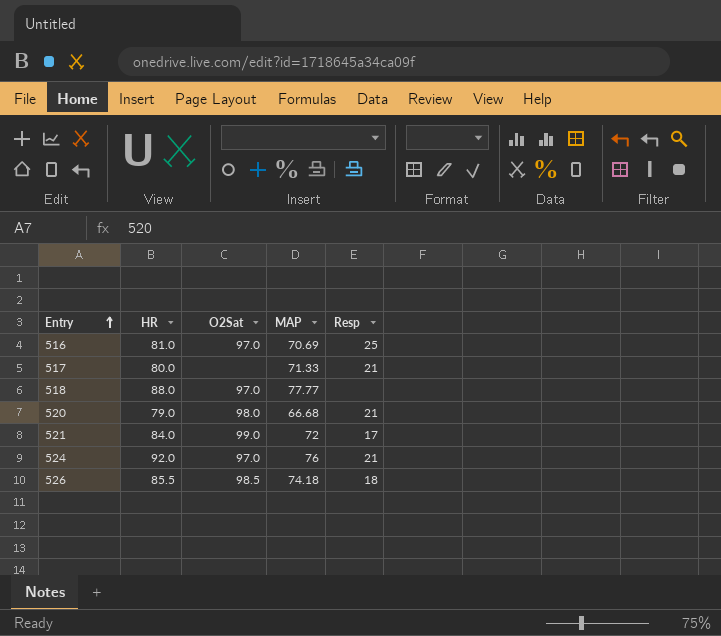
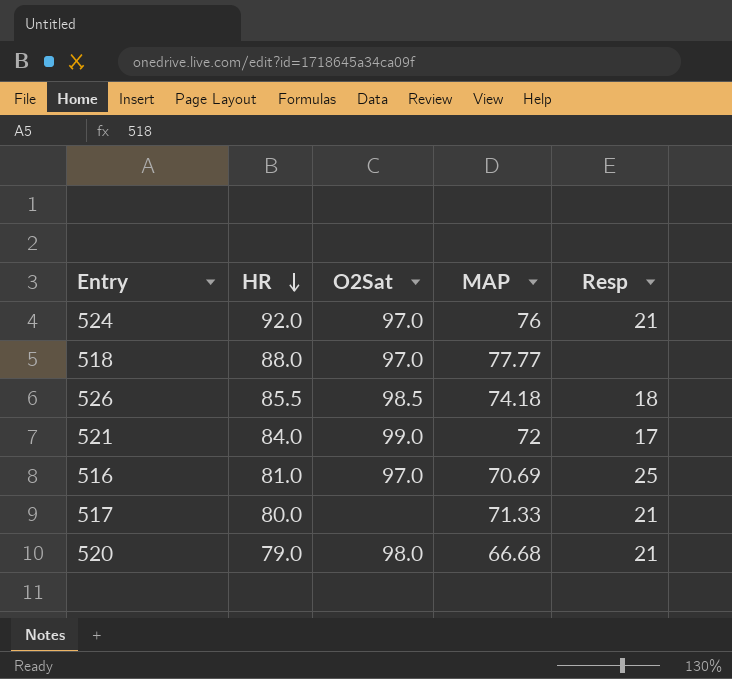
row order: Entry ascending -> HR descending

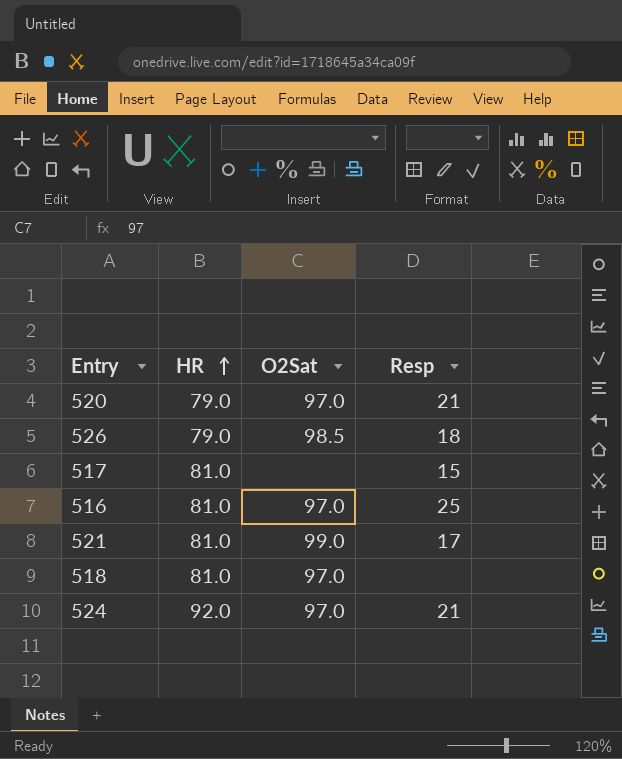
row order: HR descending -> HR ascending
column MAP | position: 4 -> none
520 | O2Sat: 98.0 -> 97.0
526 | HR: 85.5 -> 79.0
517 | HR: 80.0 -> 81.0
517 | Resp: 21 -> 15
521 | HR: 84.0 -> 81.0
518 | HR: 88.0 -> 81.0

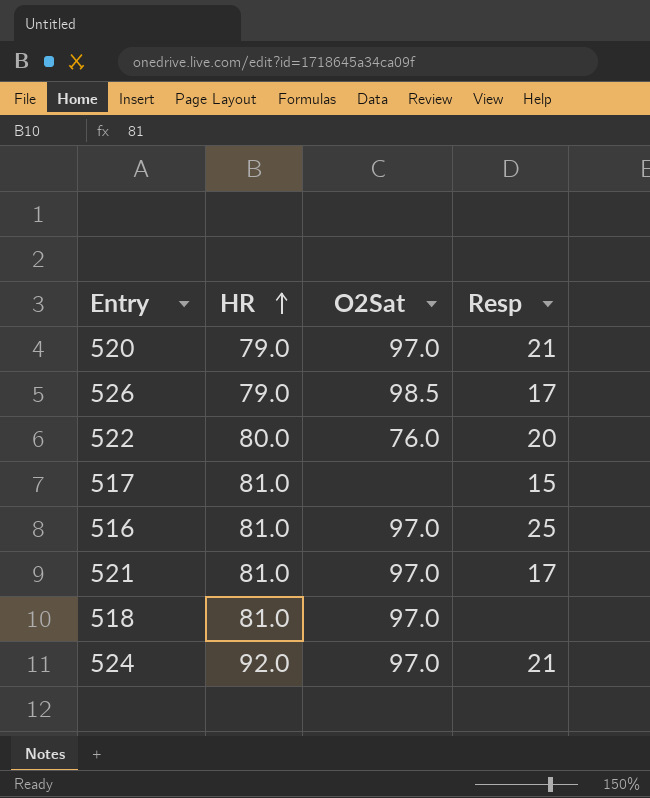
526 | Resp: 18 -> 17
row 522: none -> 80.0 | 76.0 | 20
521 | O2Sat: 99.0 -> 97.0

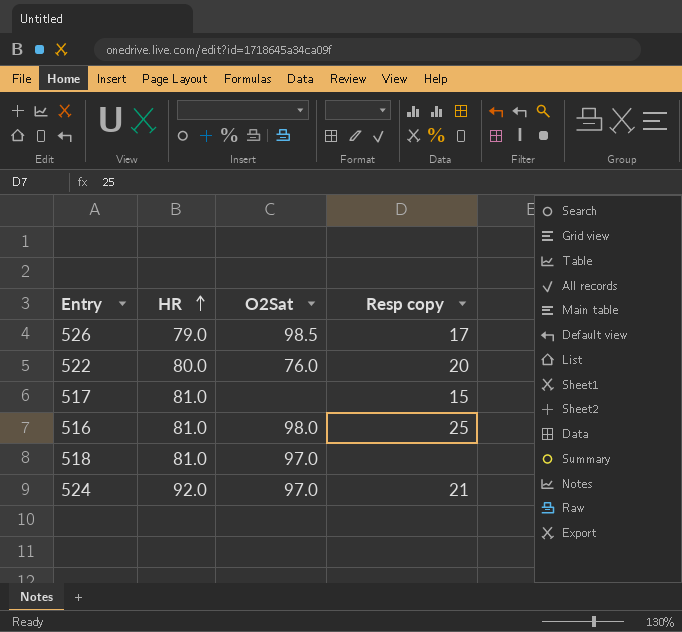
column name: Resp -> Resp copy
row 520: 79.0 | 97.0 | 21 -> none
row 521: 81.0 | 97.0 | 17 -> none
516 | O2Sat: 97.0 -> 98.0

